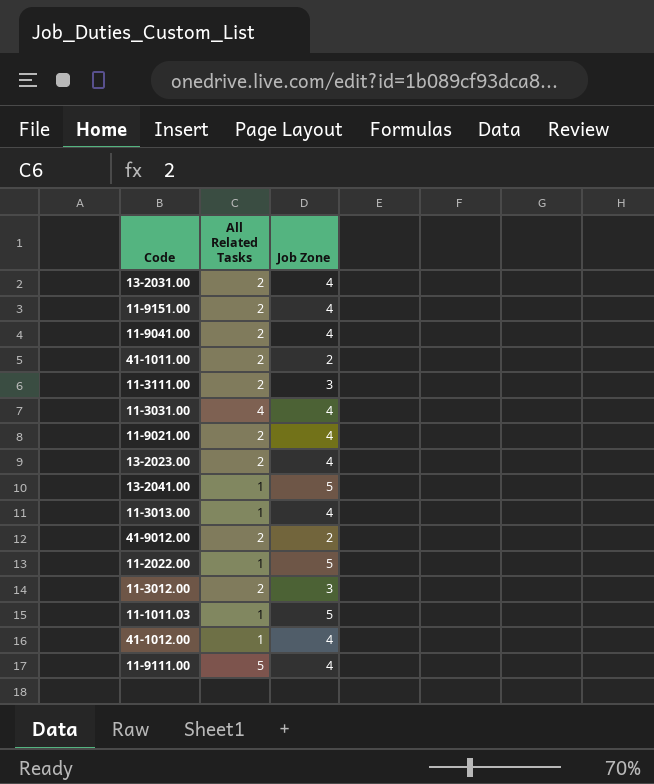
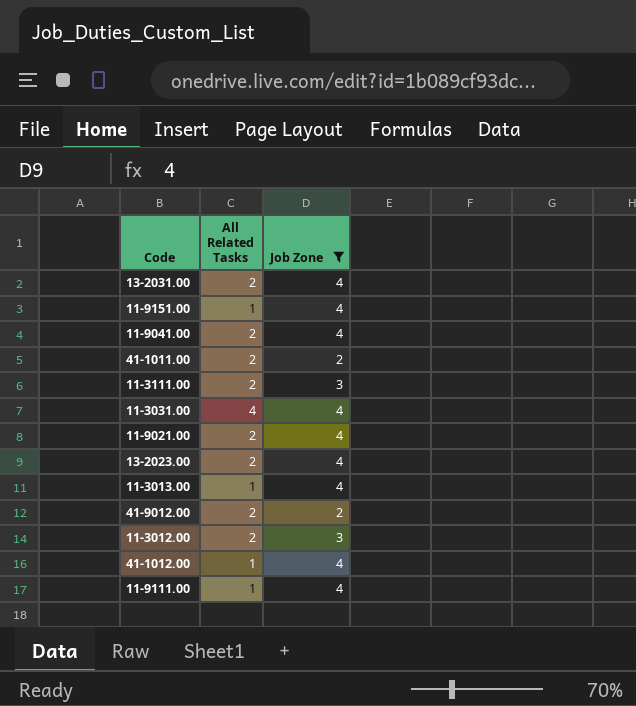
filter: none -> Job Zone != 5
11-9151.00 | All Related Tasks: 2 -> 1
11-9111.00 | All Related Tasks: 5 -> 1

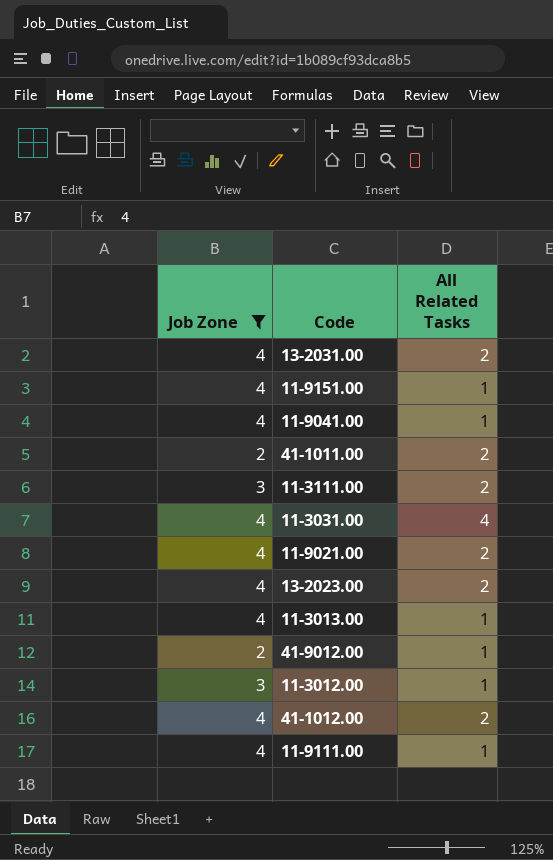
column Job Zone | position: 3 -> 1
11-9041.00 | All Related Tasks: 2 -> 1
41-9012.00 | All Related Tasks: 2 -> 1
11-3012.00 | All Related Tasks: 2 -> 1
41-1012.00 | All Related Tasks: 1 -> 2

